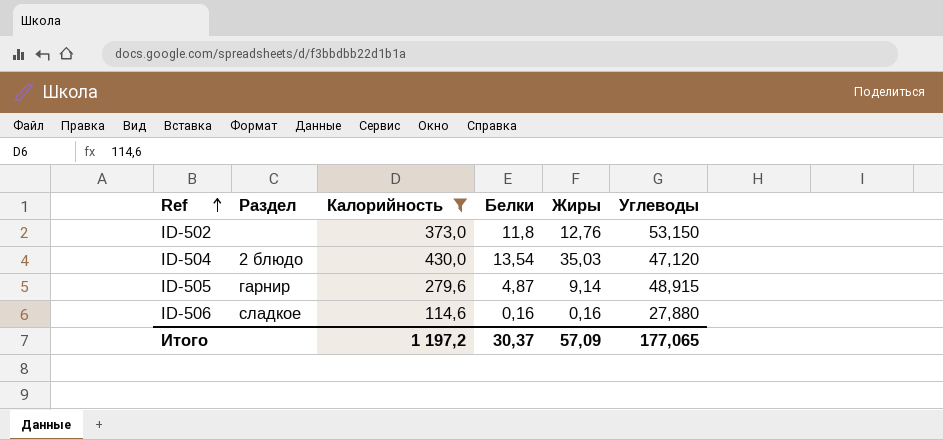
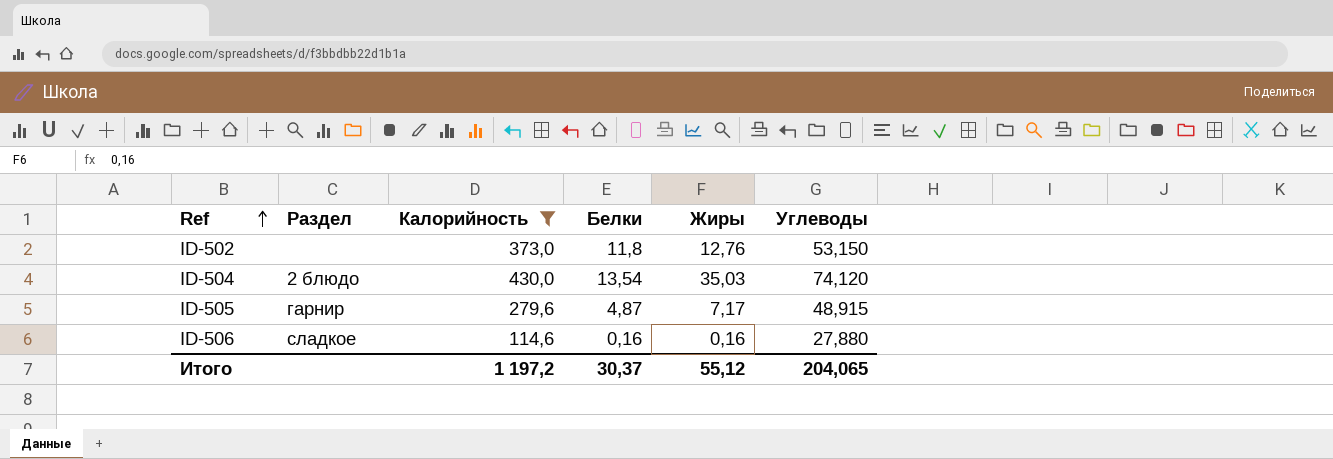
ID-504 | Углеводы: 47,120 -> 74,120
ID-505 | Жиры: 9,14 -> 7,17
Итого | Жиры: 57,09 -> 55,12
Итого | Углеводы: 177,065 -> 204,065

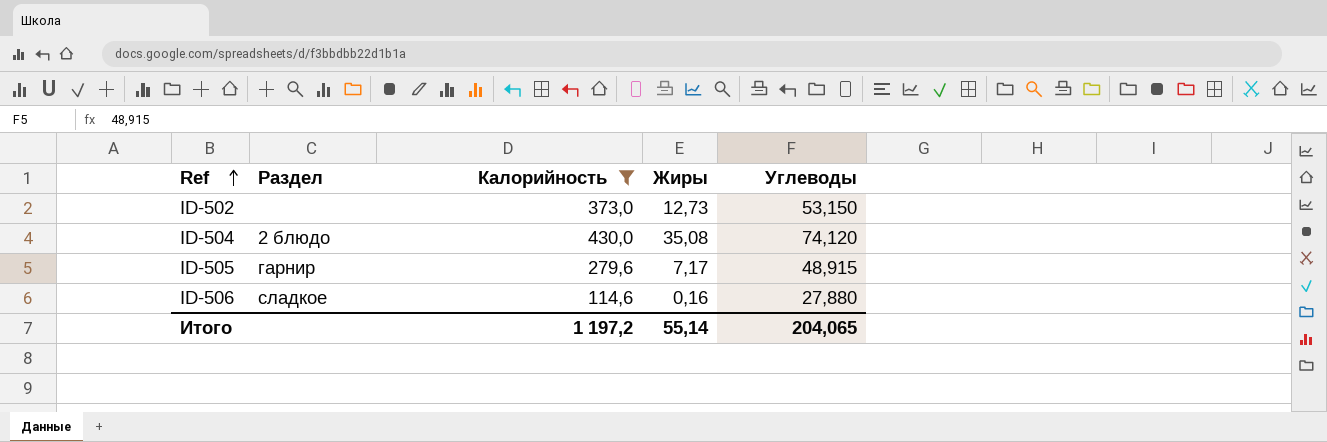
column Белки | position: 4 -> none
ID-502 | Жиры: 12,76 -> 12,73
ID-504 | Жиры: 35,03 -> 35,08
Итого | Жиры: 55,12 -> 55,14

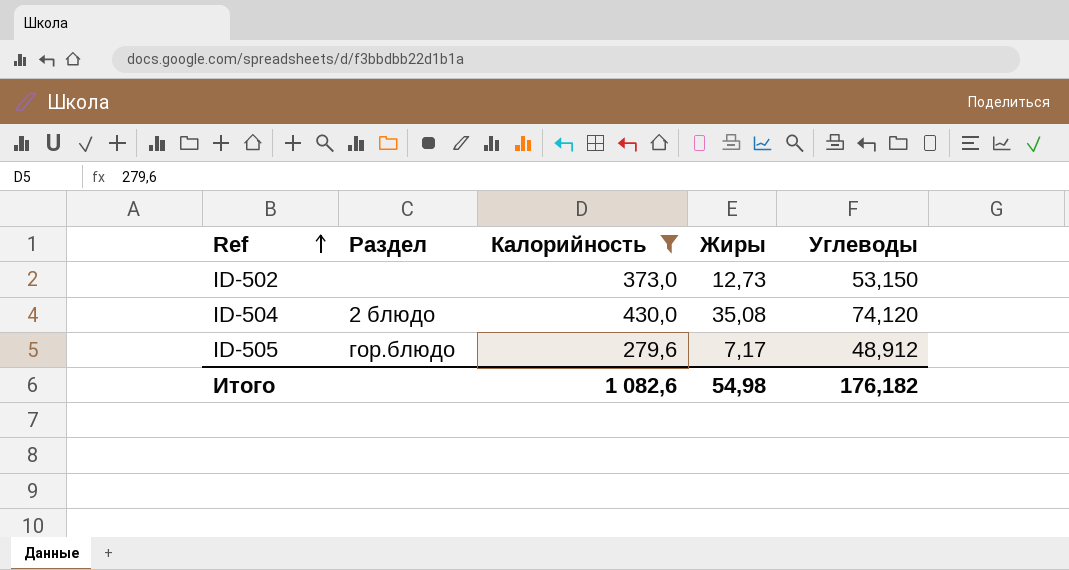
row ID-506: сладкое | 114,6 | 0,16 | 27,880 -> none
ID-505 | Раздел: гарнир -> гор.блюдо
ID-505 | Углеводы: 48,915 -> 48,912
Итого | Калорийность: 1 197,2 -> 1 082,6
Итого | Жиры: 55,14 -> 54,98
Итого | Углеводы: 204,065 -> 176,182

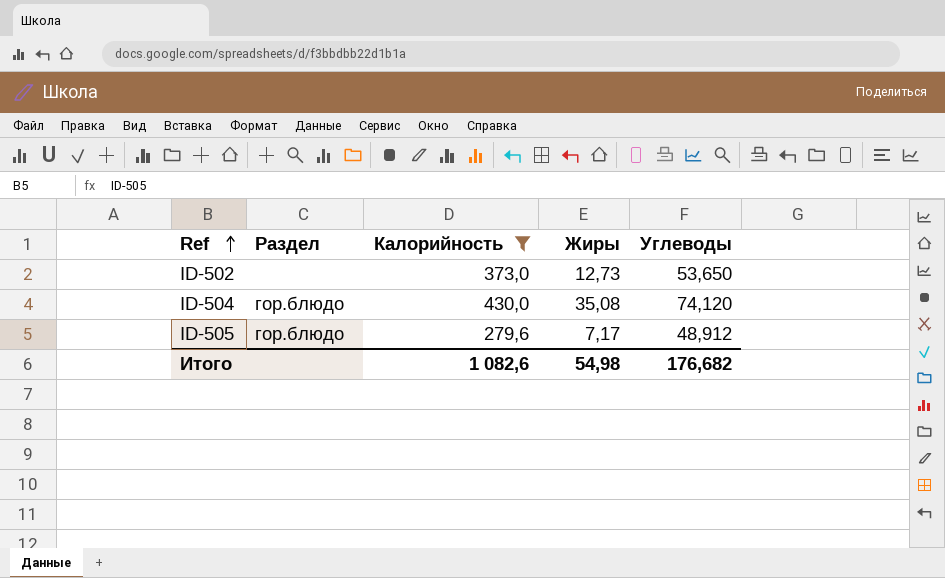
ID-502 | Углеводы: 53,150 -> 53,650
ID-504 | Раздел: 2 блюдо -> гор.блюдо
Итого | Углеводы: 176,182 -> 176,682

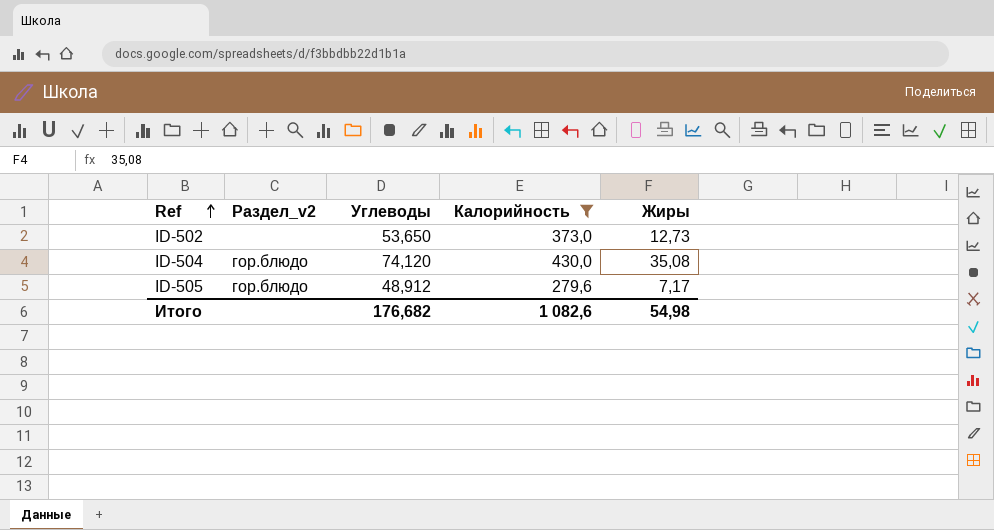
column name: Раздел -> Раздел_v2
column Углеводы | position: 5 -> 3

